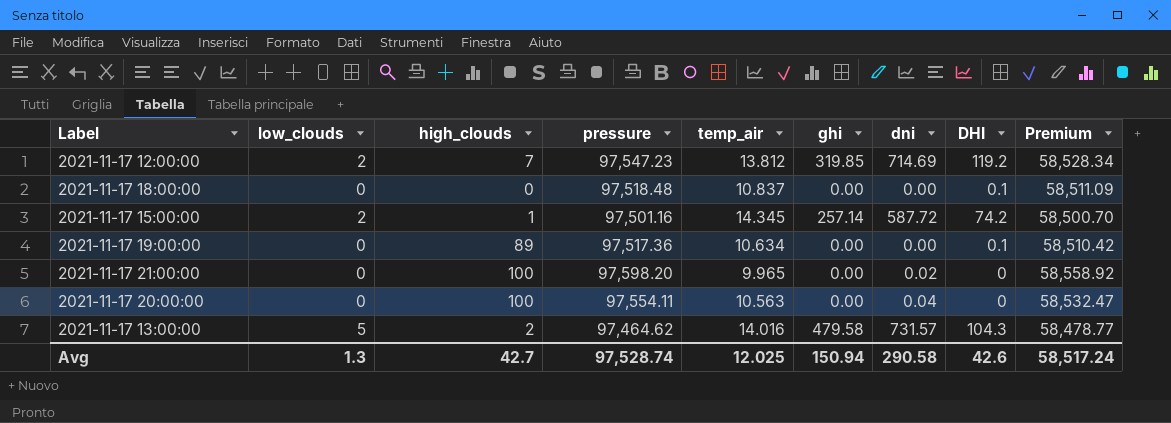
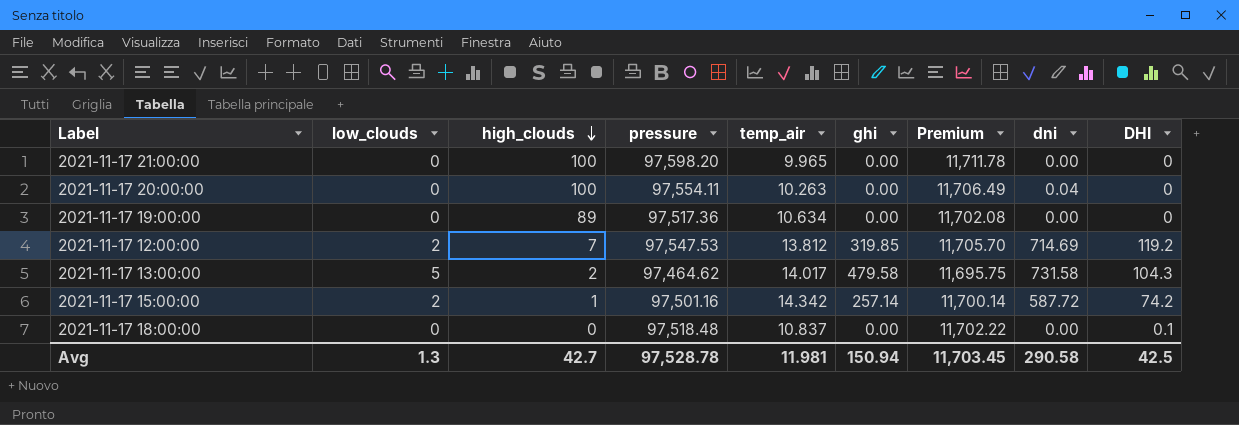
row order: none -> high_clouds descending
column Premium | formula: [pressure] * 0.6 -> [pressure] * 0.12
column Premium | position: 9 -> 7
2021-11-17 21:00:00 | dni: 0.02 -> 0.00
2021-11-17 20:00:00 | temp_air: 10.563 -> 10.263
2021-11-17 19:00:00 | DHI: 0.1 -> 0
2021-11-17 12:00:00 | pressure: 97,547.23 -> 97,547.53
2021-11-17 13:00:00 | temp_air: 14.016 -> 14.017
2021-11-17 13:00:00 | dni: 731.57 -> 731.58
2021-11-17 15:00:00 | temp_air: 14.345 -> 14.342
Avg | pressure: 97,528.74 -> 97,528.78
Avg | temp_air: 12.025 -> 11.981
Avg | Premium: 58,517.24 -> 11,703.45
Avg | DHI: 42.6 -> 42.5

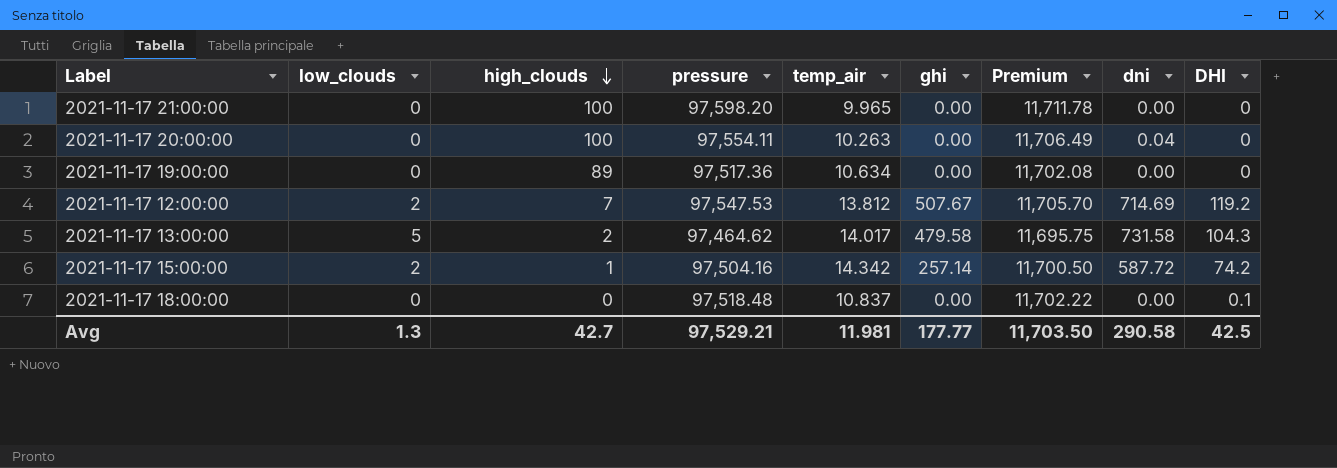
2021-11-17 12:00:00 | ghi: 319.85 -> 507.67
2021-11-17 15:00:00 | pressure: 97,501.16 -> 97,504.16
2021-11-17 15:00:00 | Premium: 11,700.14 -> 11,700.50
Avg | pressure: 97,528.78 -> 97,529.21
Avg | ghi: 150.94 -> 177.77
Avg | Premium: 11,703.45 -> 11,703.50

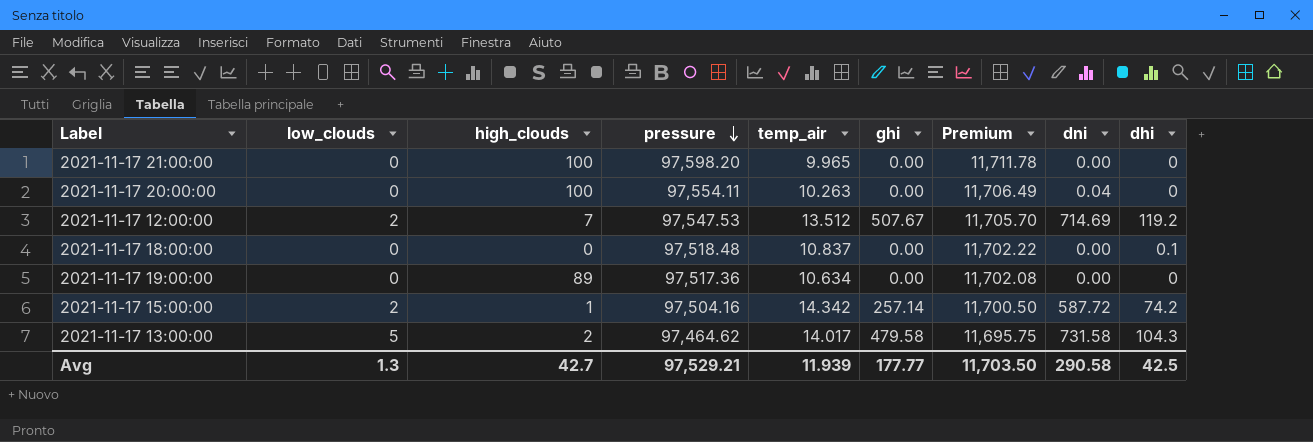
row order: high_clouds descending -> pressure descending
column name: DHI -> dhi
2021-11-17 12:00:00 | temp_air: 13.812 -> 13.512
Avg | temp_air: 11.981 -> 11.939

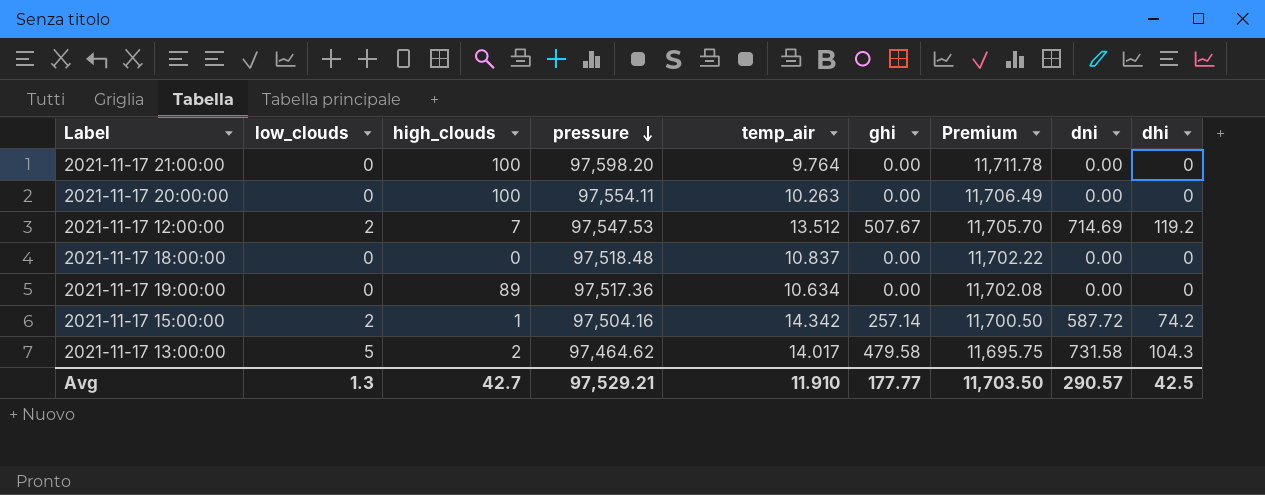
2021-11-17 21:00:00 | temp_air: 9.965 -> 9.764
2021-11-17 20:00:00 | dni: 0.04 -> 0.00
2021-11-17 18:00:00 | dhi: 0.1 -> 0
Avg | temp_air: 11.939 -> 11.910
Avg | dni: 290.58 -> 290.57

